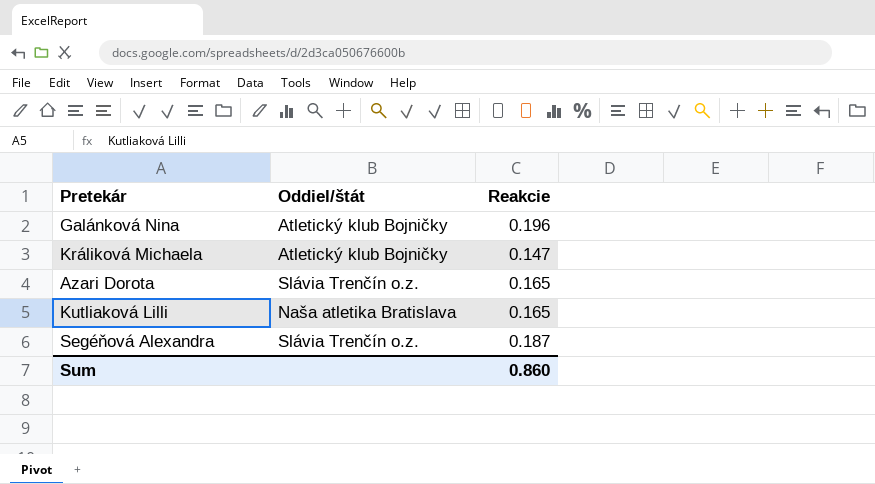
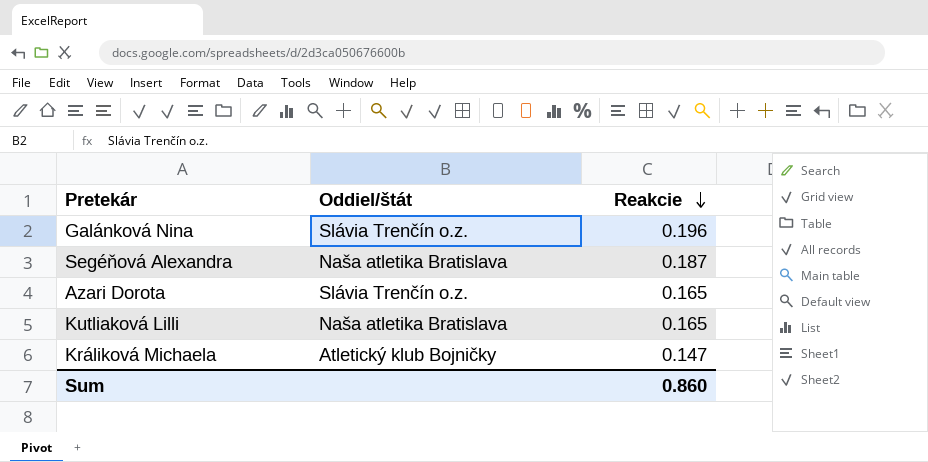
row order: none -> Reakcie descending
Galánková Nina | Oddiel/štát: Atletický klub Bojničky -> Slávia Trenčín o.z.
Segéňová Alexandra | Oddiel/štát: Slávia Trenčín o.z. -> Naša atletika Bratislava

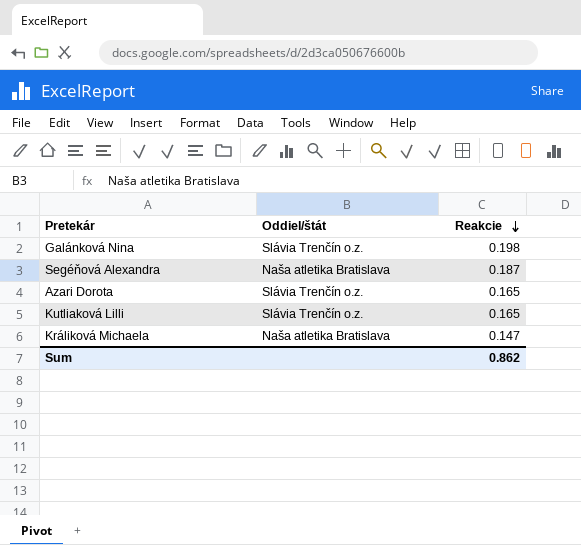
Galánková Nina | Reakcie: 0.196 -> 0.198
Kutliaková Lilli | Oddiel/štát: Naša atletika Bratislava -> Slávia Trenčín o.z.
Králiková Michaela | Oddiel/štát: Atletický klub Bojničky -> Naša atletika Bratislava
Sum | Reakcie: 0.860 -> 0.862

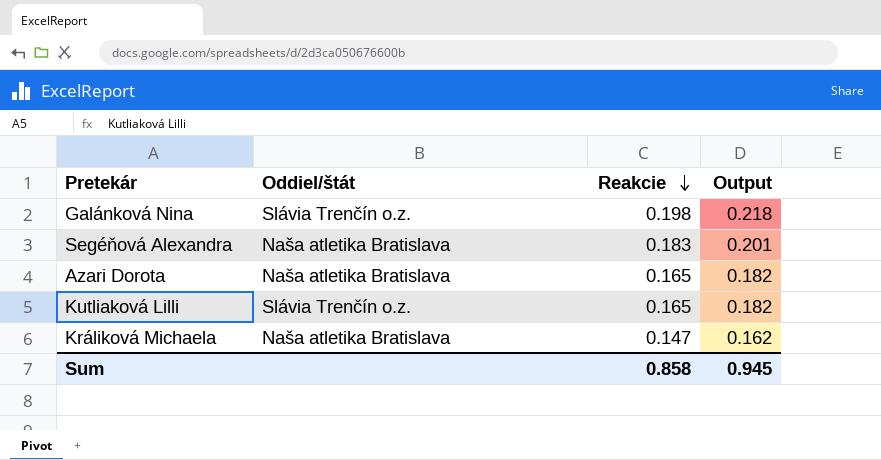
column Output | formula: none -> [Reakcie] * 1.1
Segéňová Alexandra | Reakcie: 0.187 -> 0.183
Azari Dorota | Oddiel/štát: Slávia Trenčín o.z. -> Naša atletika Bratislava
Sum | Reakcie: 0.862 -> 0.858

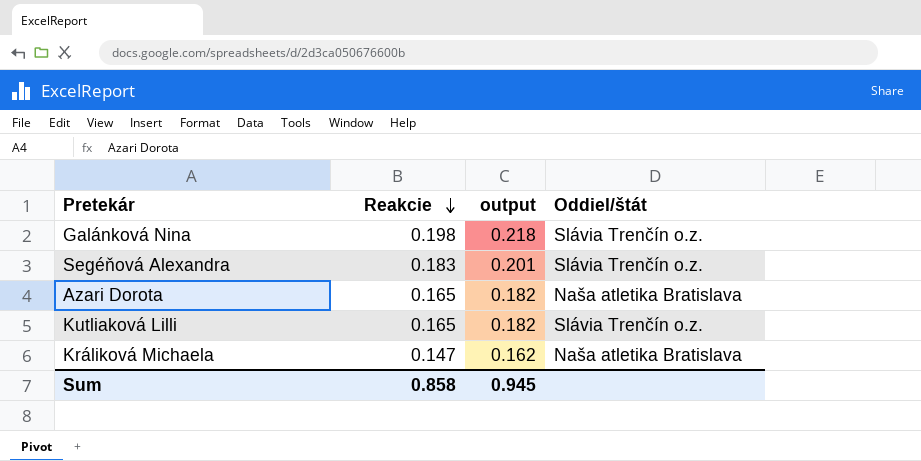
column name: Output -> output
column Oddiel/štát | position: 2 -> 4
Segéňová Alexandra | Oddiel/štát: Naša atletika Bratislava -> Slávia Trenčín o.z.

